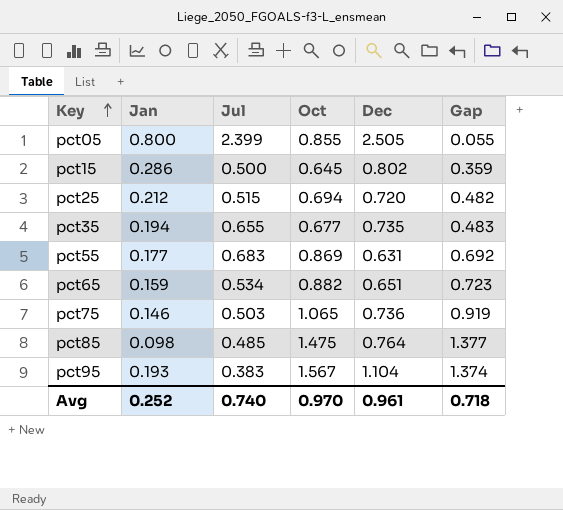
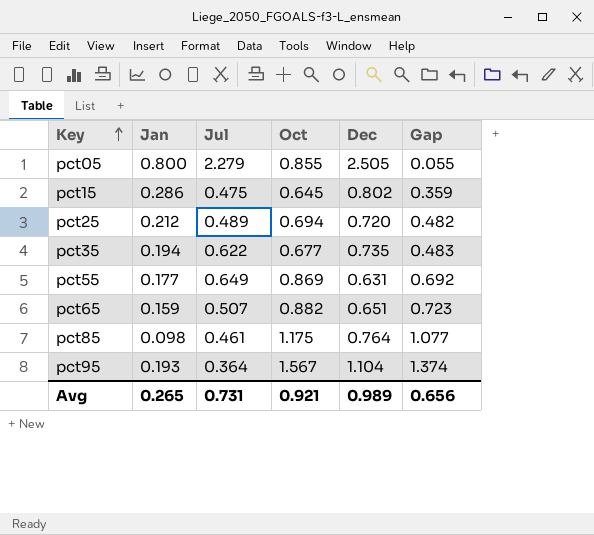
row pct75: 0.146 | 0.503 | 1.065 | 0.736 | 0.919 -> none
pct05 | Jul: 2.399 -> 2.279
pct15 | Jul: 0.500 -> 0.475
pct25 | Jul: 0.515 -> 0.489
pct35 | Jul: 0.655 -> 0.622
pct55 | Jul: 0.683 -> 0.649
pct65 | Jul: 0.534 -> 0.507
pct85 | Jul: 0.485 -> 0.461
pct85 | Oct: 1.475 -> 1.175
pct85 | Gap: 1.377 -> 1.077
pct95 | Jul: 0.383 -> 0.364
Avg | Jan: 0.252 -> 0.265
Avg | Jul: 0.740 -> 0.731
Avg | Oct: 0.970 -> 0.921
Avg | Dec: 0.961 -> 0.989
Avg | Gap: 0.718 -> 0.656

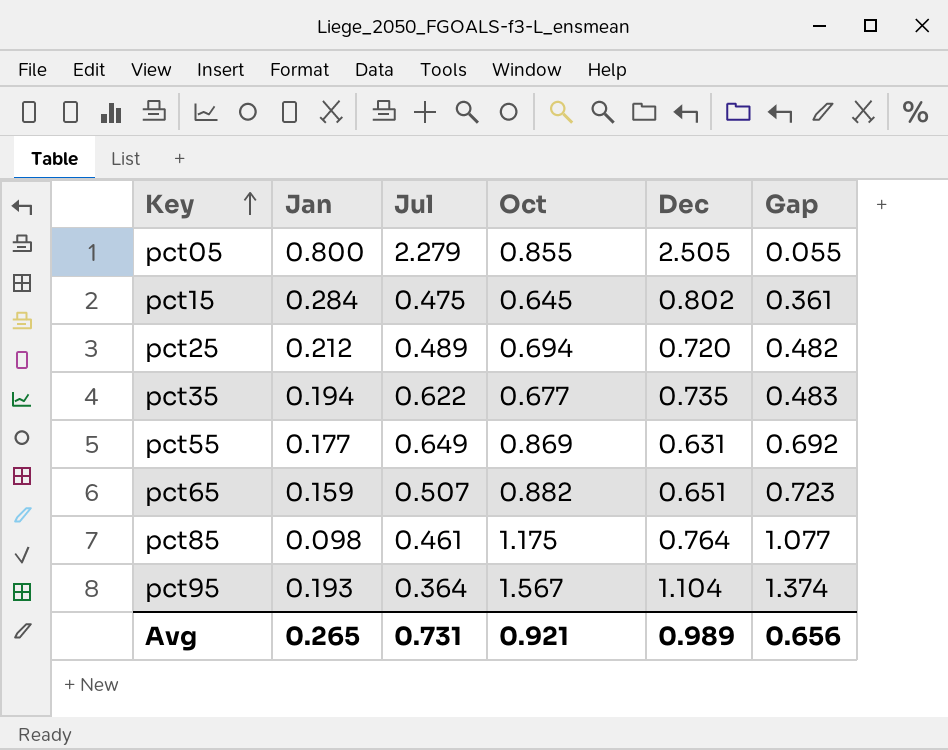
pct15 | Jan: 0.286 -> 0.284
pct15 | Gap: 0.359 -> 0.361

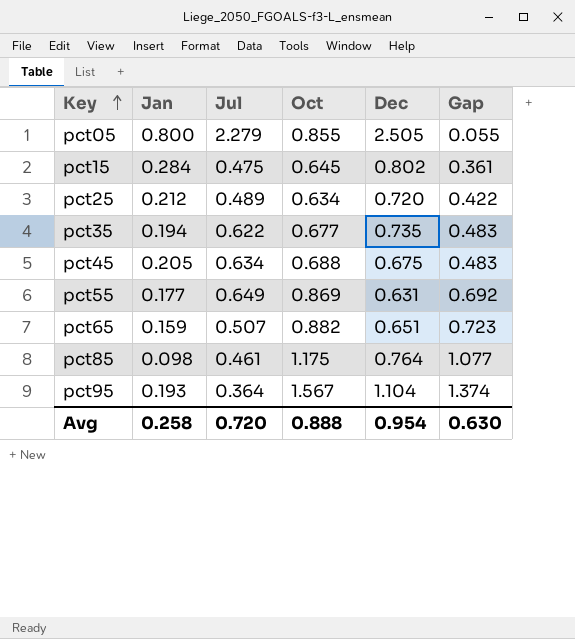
pct25 | Oct: 0.694 -> 0.634
pct25 | Gap: 0.482 -> 0.422
row pct45: none -> 0.205 | 0.634 | 0.688 | 0.675 | 0.483
Avg | Jan: 0.265 -> 0.258
Avg | Jul: 0.731 -> 0.720
Avg | Oct: 0.921 -> 0.888
Avg | Dec: 0.989 -> 0.954
Avg | Gap: 0.656 -> 0.630

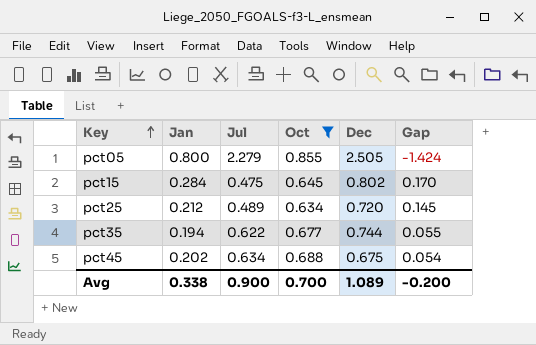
filter: none -> Oct <= 0.855
column Gap | formula: [Oct] - [Jan] -> [Oct] - [Jul]
pct35 | Dec: 0.735 -> 0.744
pct45 | Jan: 0.205 -> 0.202
Avg | Jan: 0.258 -> 0.338
Avg | Jul: 0.720 -> 0.900
Avg | Oct: 0.888 -> 0.700
Avg | Dec: 0.954 -> 1.089
Avg | Gap: 0.630 -> -0.200

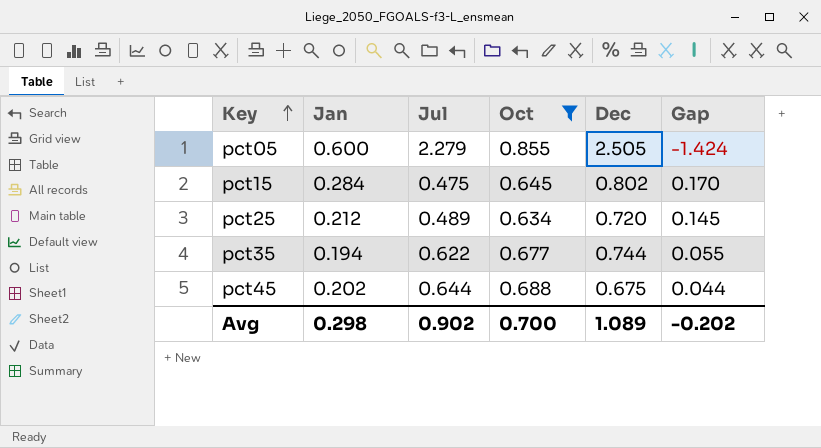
pct05 | Jan: 0.800 -> 0.600
pct45 | Jul: 0.634 -> 0.644
pct45 | Gap: 0.054 -> 0.044
Avg | Jan: 0.338 -> 0.298
Avg | Jul: 0.900 -> 0.902
Avg | Gap: -0.200 -> -0.202

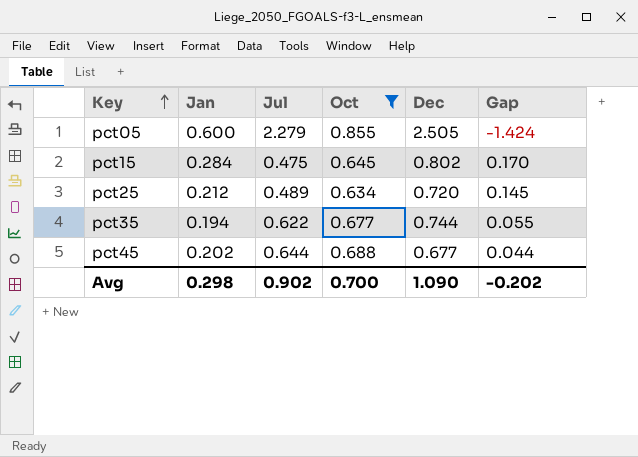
pct45 | Dec: 0.675 -> 0.677
Avg | Dec: 1.089 -> 1.090

